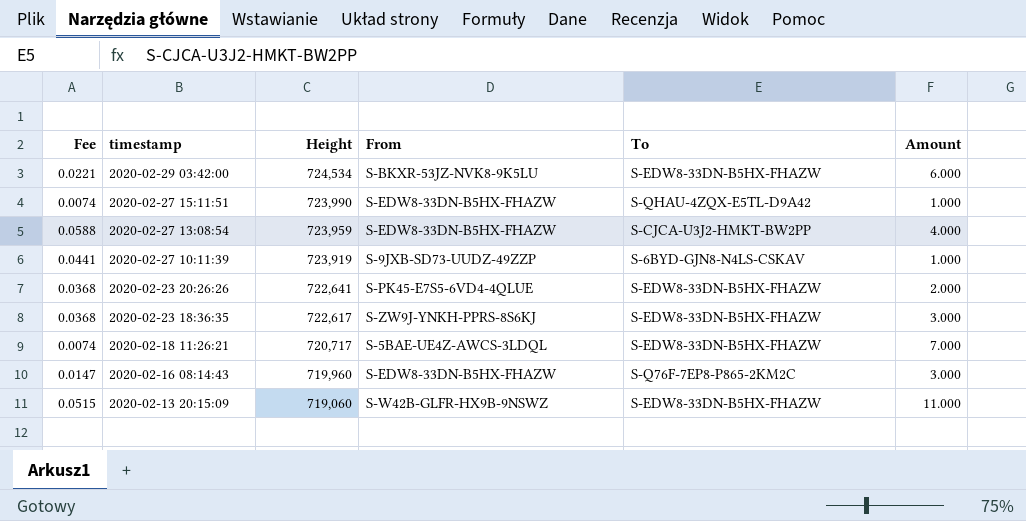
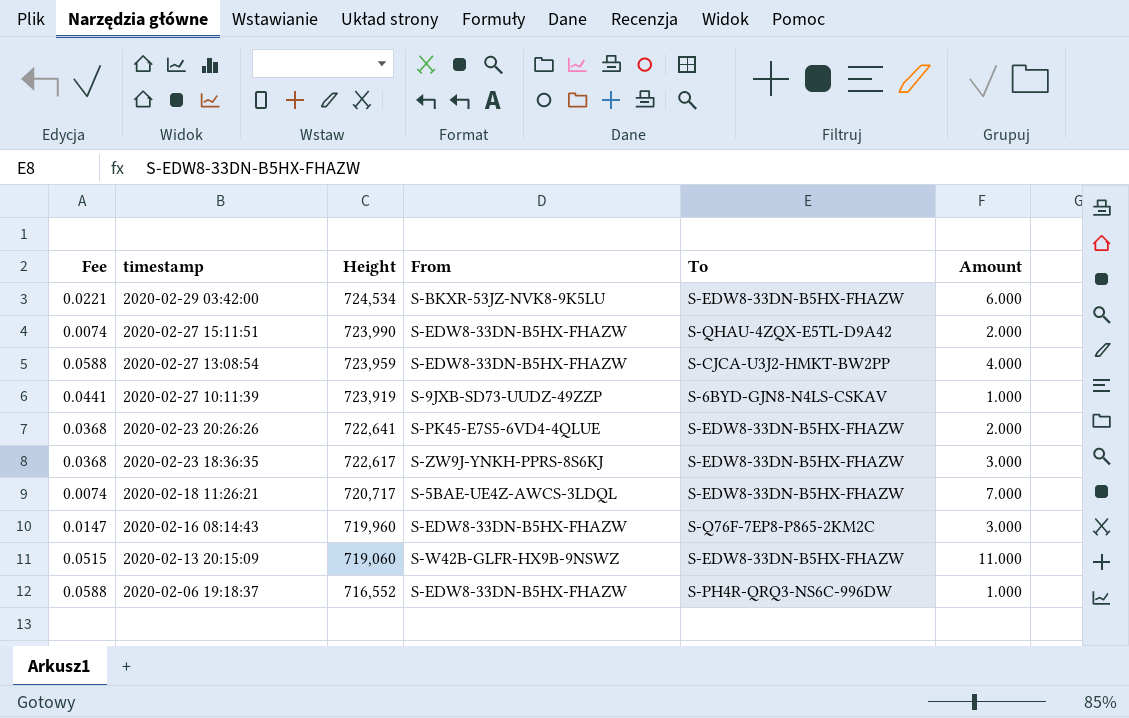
2020-02-27 15:11:51 | Amount: 1.000 -> 2.000
row 2020-02-06 19:18:37: none -> 0.0588 | 716,552 | S-EDW8-33DN-B5HX-FHAZW | S-PH4R-QRQ3-NS6C-996DW | 1.000

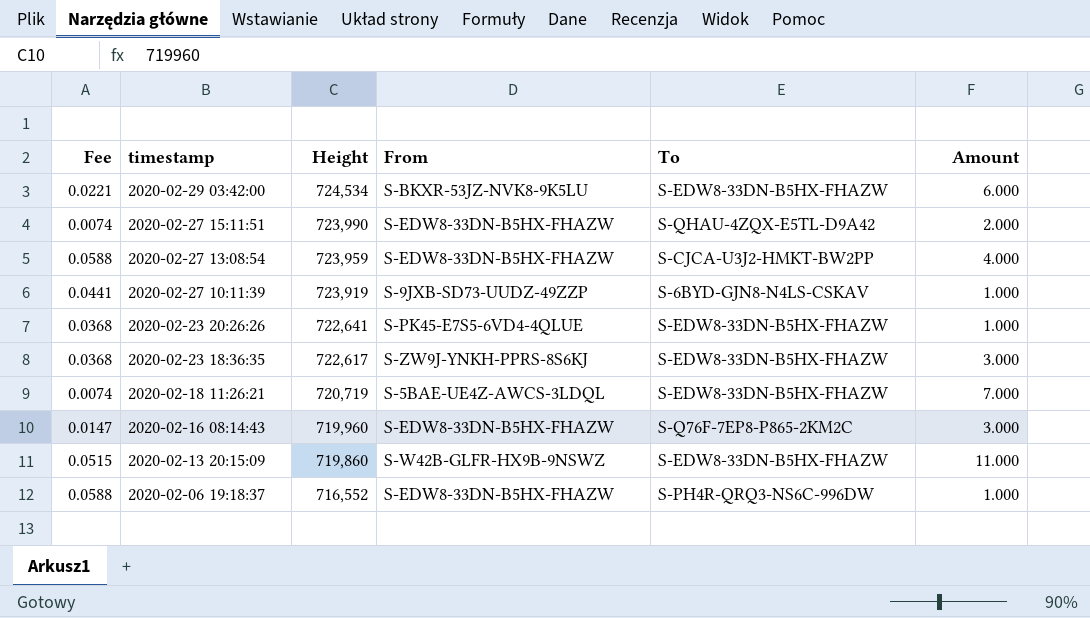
2020-02-23 20:26:26 | Amount: 2.000 -> 1.000
2020-02-18 11:26:21 | Height: 720,717 -> 720,719
2020-02-13 20:15:09 | Height: 719,060 -> 719,860

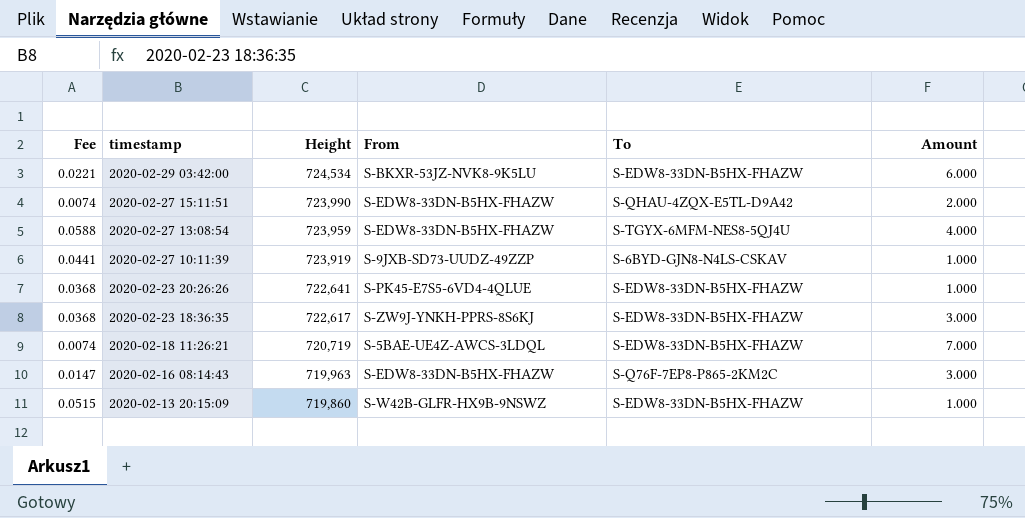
row 2020-02-06 19:18:37: 0.0588 | 716,552 | S-EDW8-33DN-B5HX-FHAZW | S-PH4R-QRQ3-NS6C-996DW | 1.000 -> none
2020-02-27 13:08:54 | To: S-CJCA-U3J2-HMKT-BW2PP -> S-TGYX-6MFM-NES8-5QJ4U
2020-02-16 08:14:43 | Height: 719,960 -> 719,963
2020-02-13 20:15:09 | Amount: 11.000 -> 1.000

